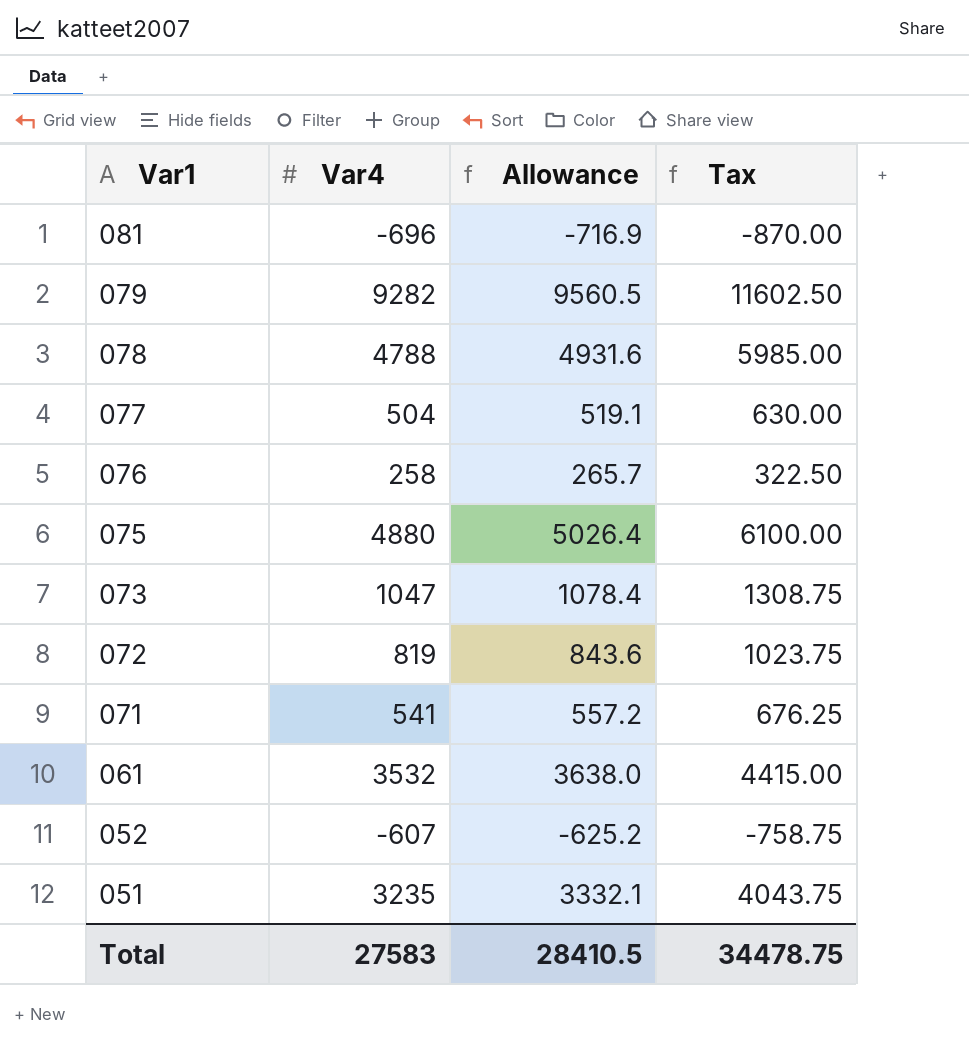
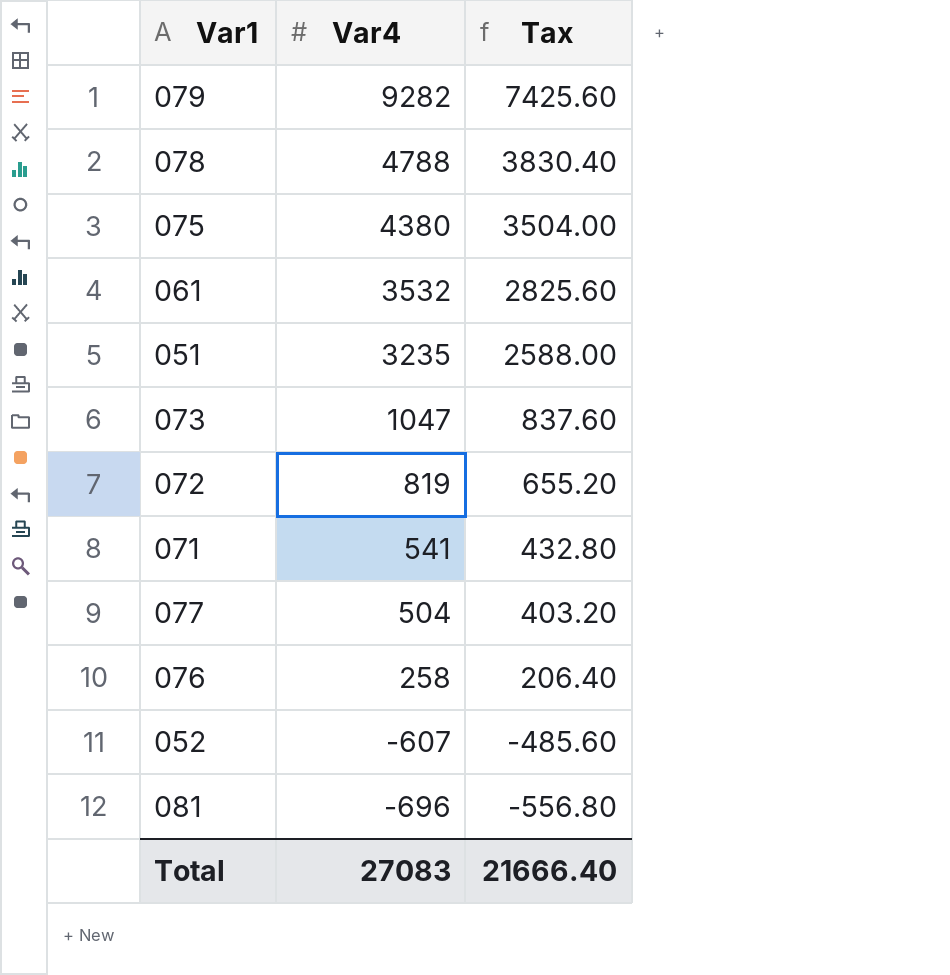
row order: Var1 descending -> Var4 descending
column Allowance | formula: [Var4] * 1.03 -> none
column Tax | formula: [Var4] * 1.25 -> [Var4] * 0.8
075 | Var4: 4880 -> 4380
Total | Var4: 27583 -> 27083
Total | Tax: 34478.75 -> 21666.40

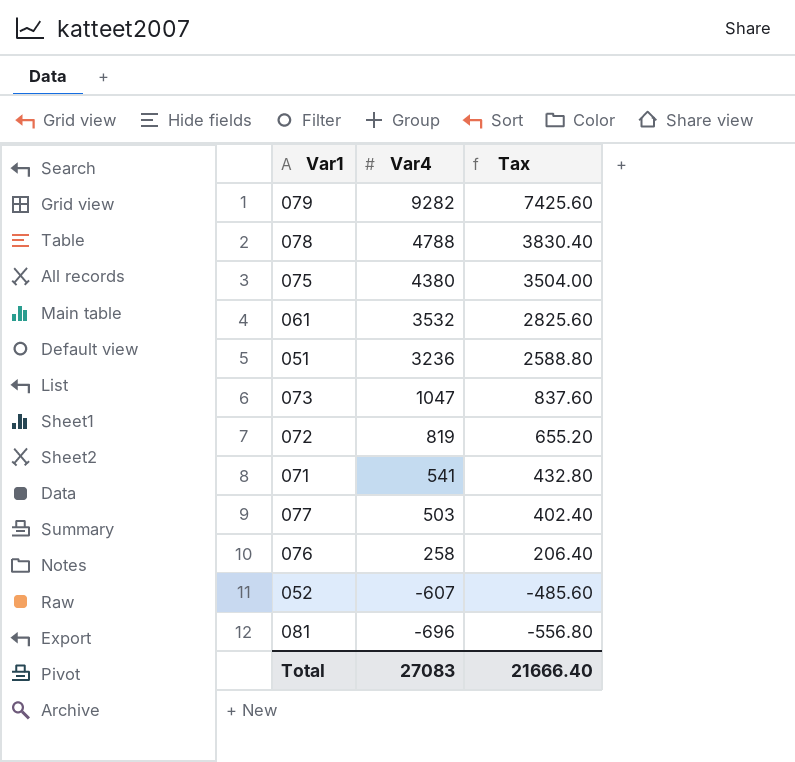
051 | Var4: 3235 -> 3236
051 | Tax: 2588.00 -> 2588.80
077 | Var4: 504 -> 503
077 | Tax: 403.20 -> 402.40

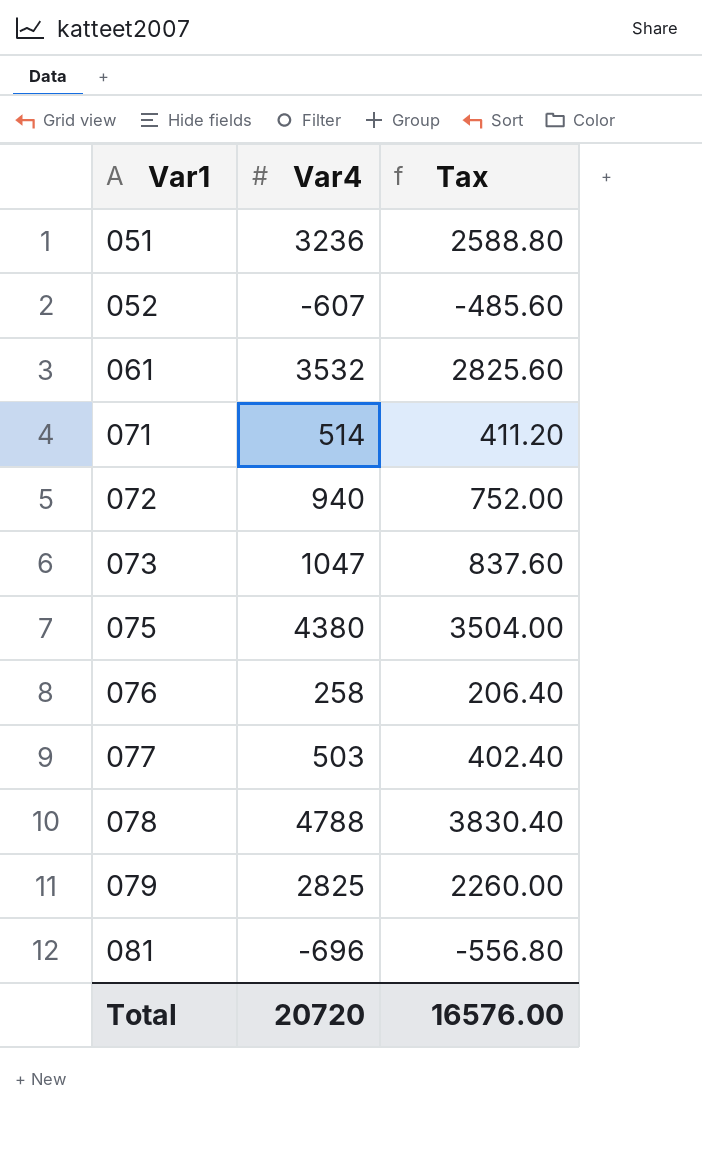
row order: Var4 descending -> Var1 ascending
071 | Var4: 541 -> 514
071 | Tax: 432.80 -> 411.20
072 | Var4: 819 -> 940
072 | Tax: 655.20 -> 752.00
079 | Var4: 9282 -> 2825
079 | Tax: 7425.60 -> 2260.00
Total | Var4: 27083 -> 20720
Total | Tax: 21666.40 -> 16576.00

